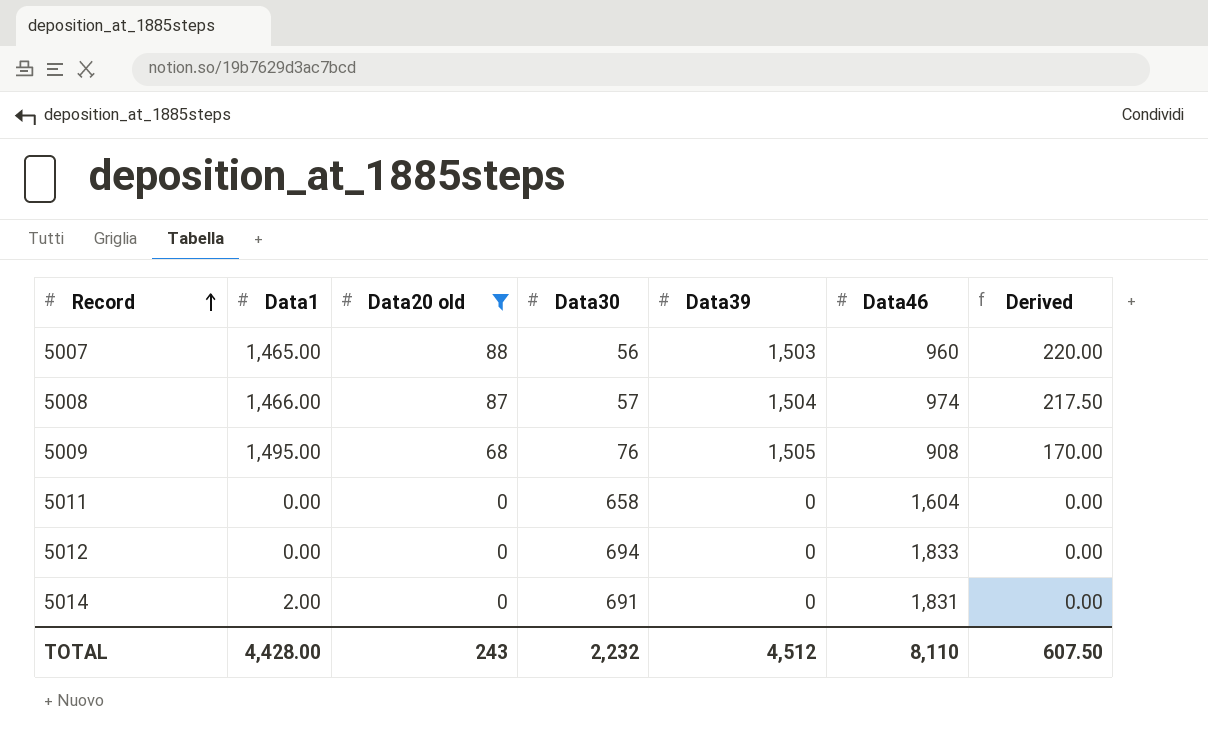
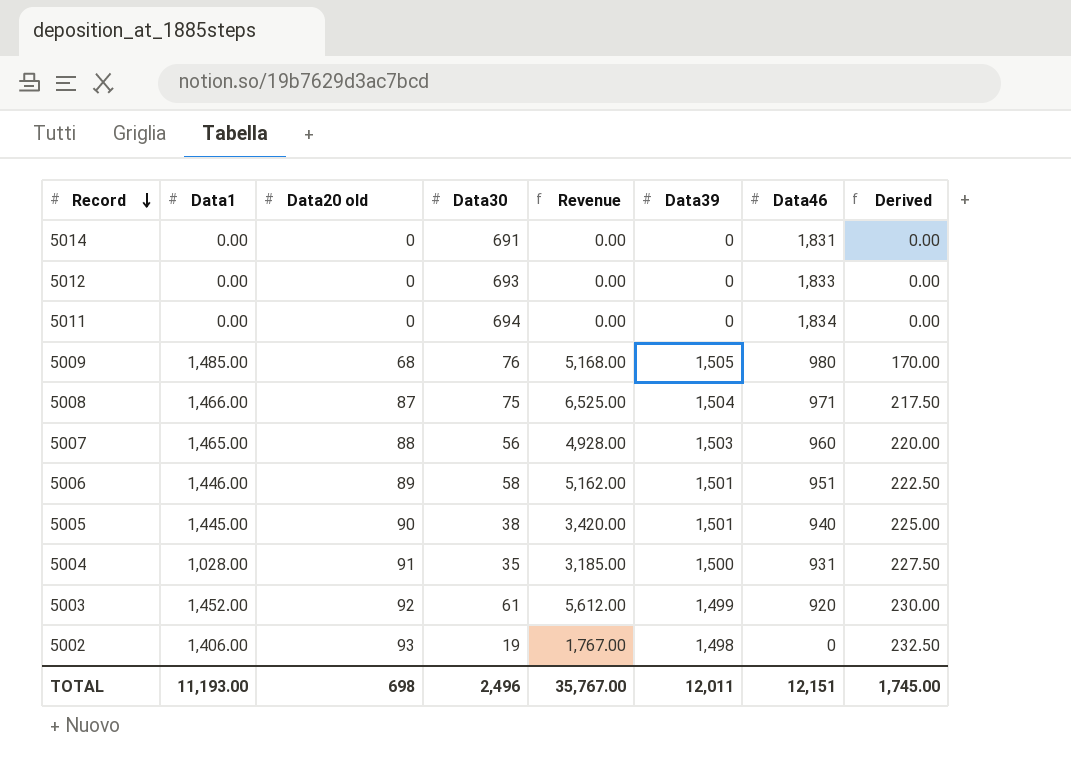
filter: Data20 old <= 88 -> none
row order: Record ascending -> Record descending
column Revenue | formula: none -> [Data20 old] * [Data30]
5014 | Data1: 2.00 -> 0.00
5012 | Data30: 694 -> 693
5011 | Data30: 658 -> 694
5011 | Data46: 1,604 -> 1,834
5009 | Data1: 1,495.00 -> 1,485.00
5009 | Data46: 908 -> 980
5008 | Data30: 57 -> 75
5008 | Data46: 974 -> 971
TOTAL | Data1: 4,428.00 -> 11,193.00
TOTAL | Data20 old: 243 -> 698
TOTAL | Data30: 2,232 -> 2,496
TOTAL | Data39: 4,512 -> 12,011
TOTAL | Data46: 8,110 -> 12,151
TOTAL | Derived: 607.50 -> 1,745.00

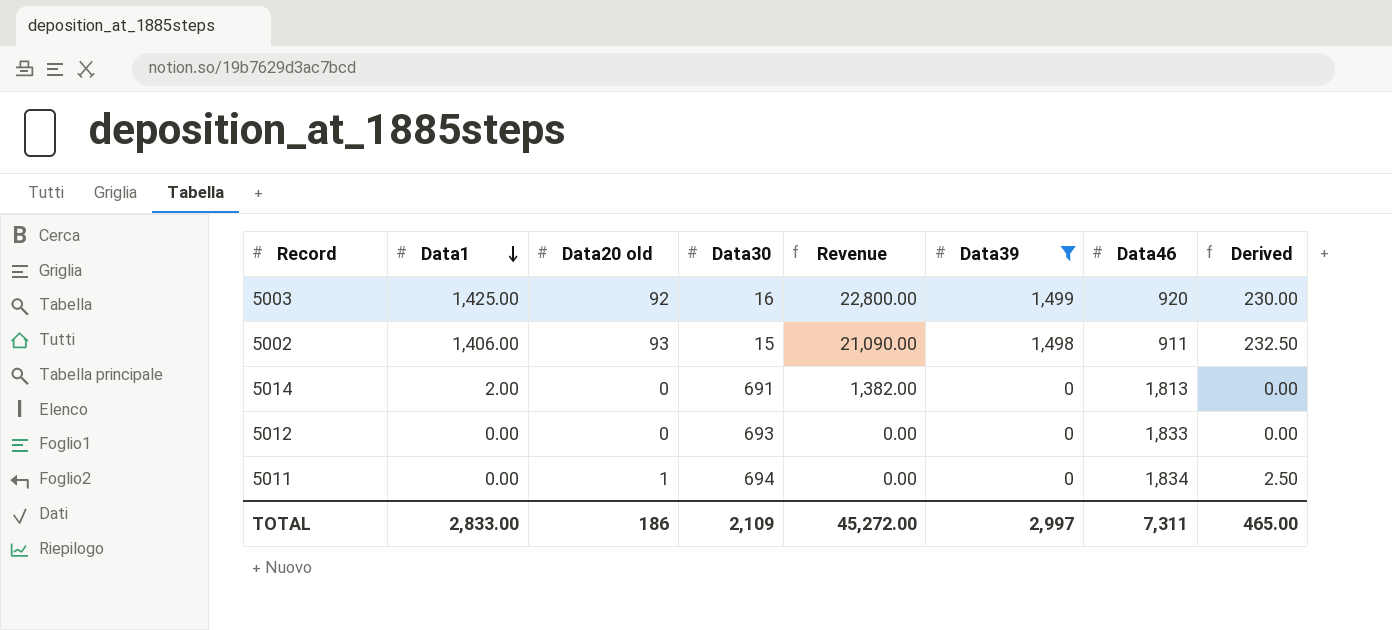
filter: none -> Data39 <= 1,499
row order: Record descending -> Data1 descending
column Revenue | formula: [Data20 old] * [Data30] -> [Data1] * [Data30]
5003 | Data1: 1,452.00 -> 1,425.00
5003 | Data30: 61 -> 16
5002 | Data30: 19 -> 15
5002 | Data46: 0 -> 911
5014 | Data1: 0.00 -> 2.00
5014 | Data46: 1,831 -> 1,813
5011 | Data20 old: 0 -> 1
5011 | Derived: 0.00 -> 2.50
TOTAL | Data1: 11,193.00 -> 2,833.00
TOTAL | Data20 old: 698 -> 186
TOTAL | Data30: 2,496 -> 2,109
TOTAL | Revenue: 35,767.00 -> 45,272.00
TOTAL | Data39: 12,011 -> 2,997
TOTAL | Data46: 12,151 -> 7,311
TOTAL | Derived: 1,745.00 -> 465.00

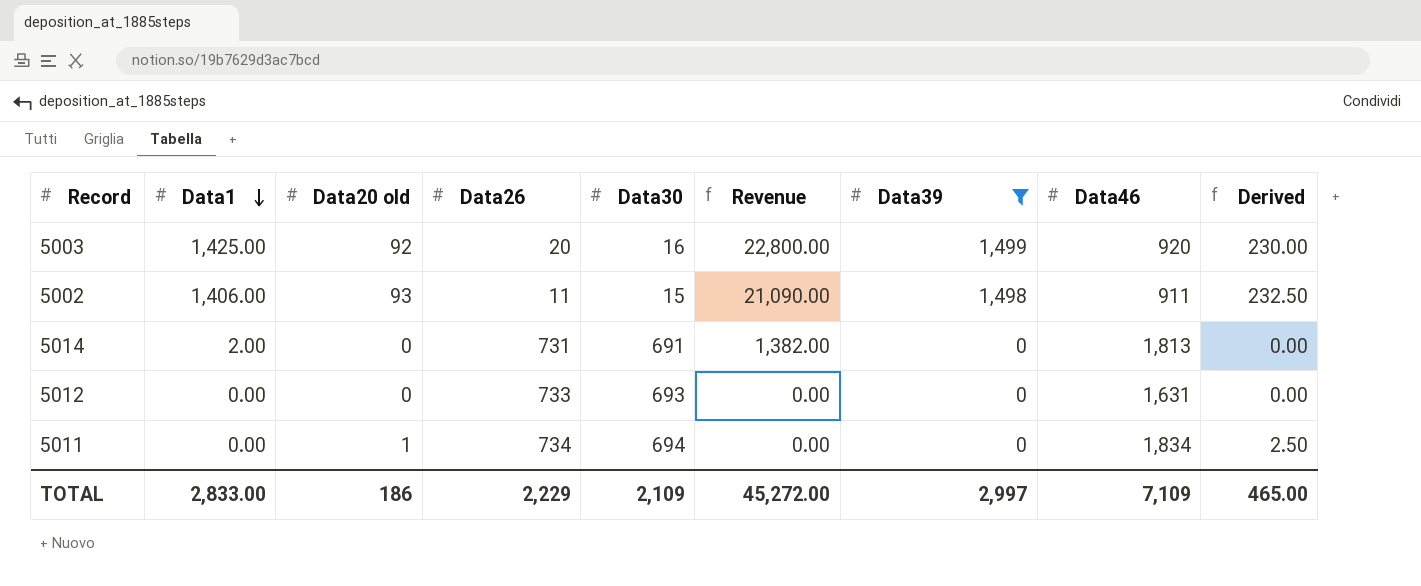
column Data26 | position: none -> 4
5012 | Data46: 1,833 -> 1,631
TOTAL | Data46: 7,311 -> 7,109

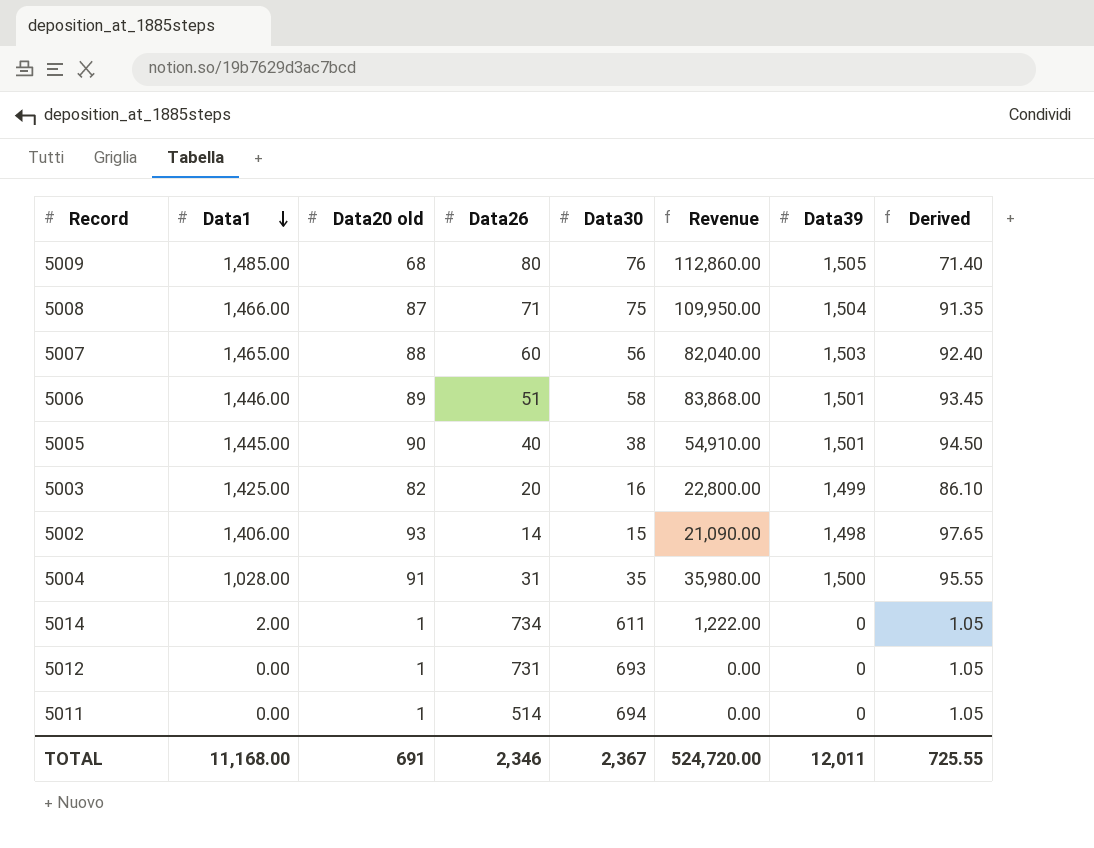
filter: Data39 <= 1,499 -> none
column Data46 | position: 8 -> none
column Derived | formula: [Data20 old] * 2.5 -> [Data20 old] * 1.05
5003 | Data20 old: 92 -> 82
5002 | Data26: 11 -> 14
5014 | Data20 old: 0 -> 1
5014 | Data26: 731 -> 734
5014 | Data30: 691 -> 611
5014 | Revenue: 1,382.00 -> 1,222.00
5012 | Data20 old: 0 -> 1
5012 | Data26: 733 -> 731
5011 | Data26: 734 -> 514
TOTAL | Data1: 2,833.00 -> 11,168.00
TOTAL | Data20 old: 186 -> 691
TOTAL | Data26: 2,229 -> 2,346
TOTAL | Data30: 2,109 -> 2,367
TOTAL | Revenue: 45,272.00 -> 524,720.00
TOTAL | Data39: 2,997 -> 12,011
TOTAL | Derived: 465.00 -> 725.55

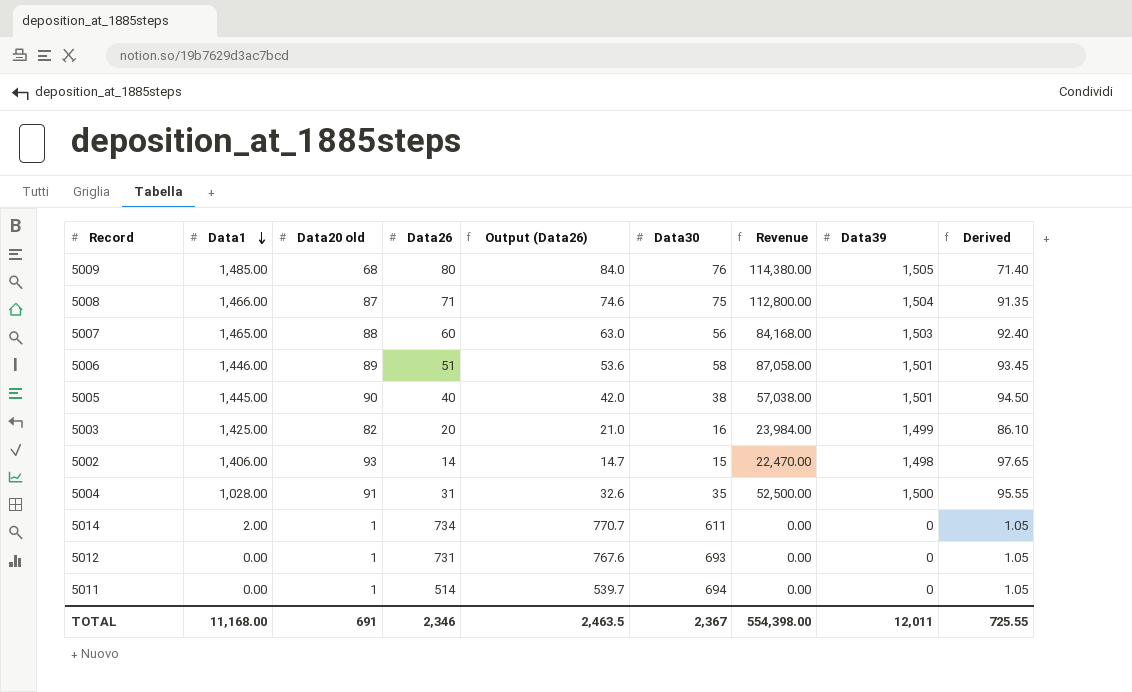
column Output (Data26) | formula: none -> [Data26] * 1.05
column Revenue | formula: [Data1] * [Data30] -> [Data30] * [Data39]
TOTAL | Revenue: 524,720.00 -> 554,398.00

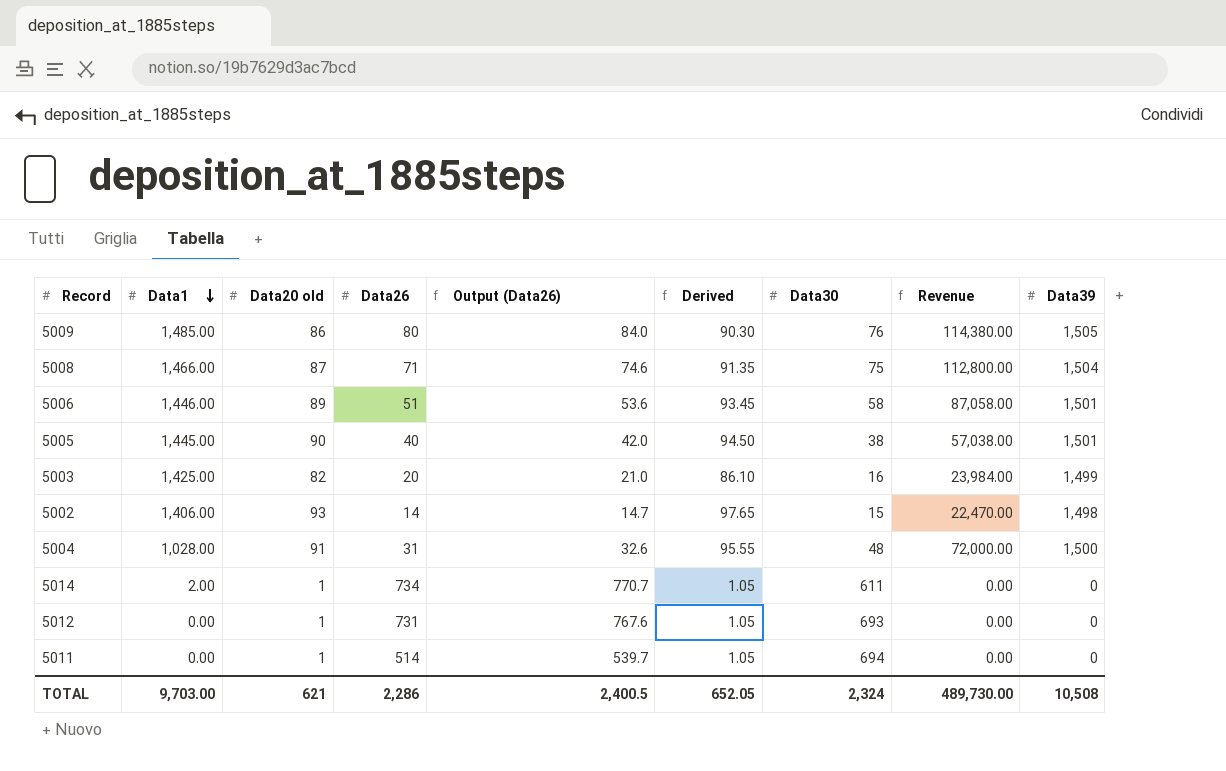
column Derived | position: 9 -> 6
row 5007: 1,465.00 | 88 | 60 | 63.0 | 56 | 84,168.00 | 1,503 | 92.40 -> none
5009 | Data20 old: 68 -> 86
5009 | Derived: 71.40 -> 90.30
5004 | Data30: 35 -> 48
5004 | Revenue: 52,500.00 -> 72,000.00
TOTAL | Data1: 11,168.00 -> 9,703.00
TOTAL | Data20 old: 691 -> 621
TOTAL | Data26: 2,346 -> 2,286
TOTAL | Output (Data26): 2,463.5 -> 2,400.5
TOTAL | Derived: 725.55 -> 652.05
TOTAL | Data30: 2,367 -> 2,324
TOTAL | Revenue: 554,398.00 -> 489,730.00
TOTAL | Data39: 12,011 -> 10,508

